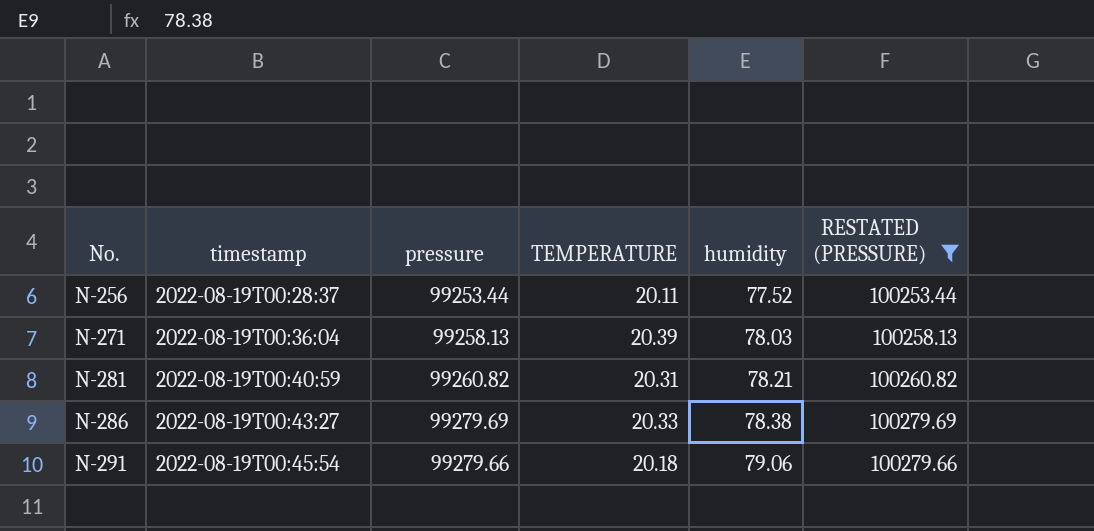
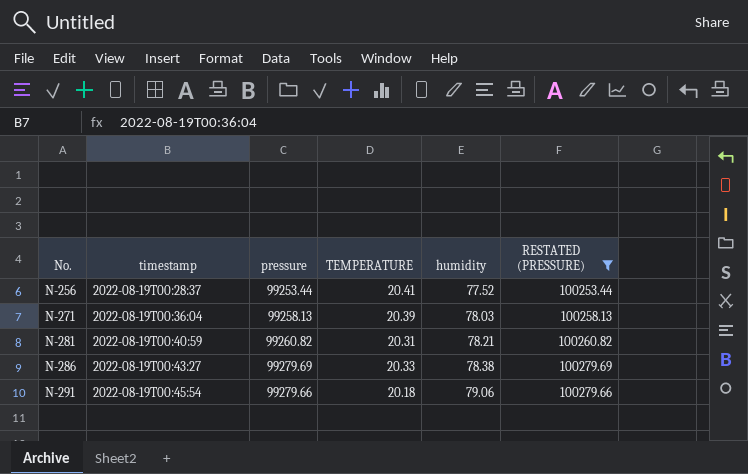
N-256 | TEMPERATURE: 20.11 -> 20.41

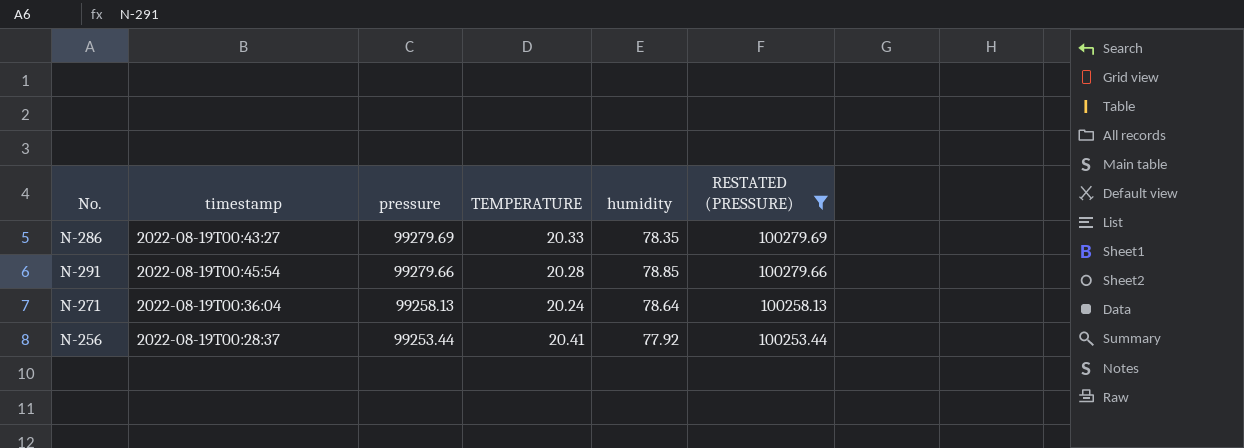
row order: No. ascending -> pressure descending
row N-281: 2022-08-19T00:40:59 | 99260.82 | 20.31 | 78.21 | 100260.82 -> none
N-286 | humidity: 78.38 -> 78.35
N-291 | TEMPERATURE: 20.18 -> 20.28
N-291 | humidity: 79.06 -> 78.85
N-271 | TEMPERATURE: 20.39 -> 20.24
N-271 | humidity: 78.03 -> 78.64
N-256 | humidity: 77.52 -> 77.92

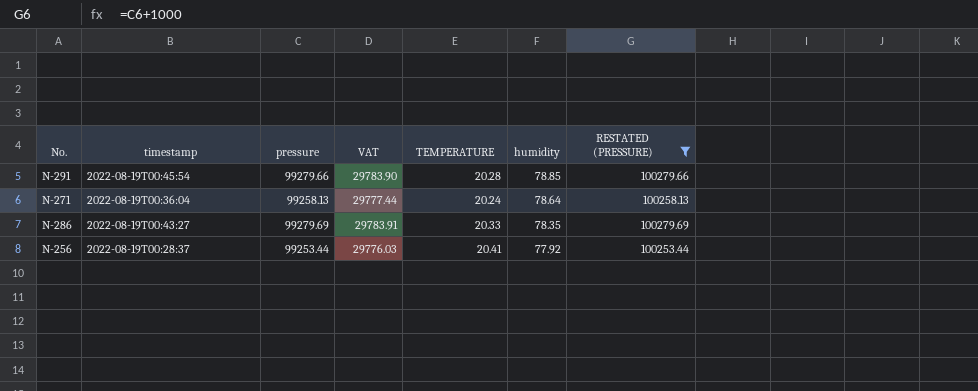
row order: pressure descending -> humidity descending
column VAT | formula: none -> [pressure] * 0.3

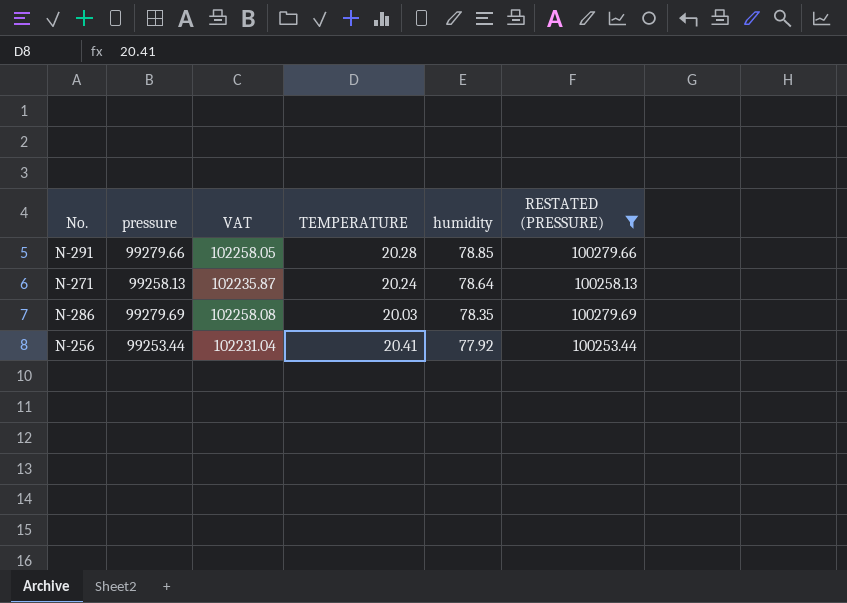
column timestamp | position: 2 -> none
column VAT | formula: [pressure] * 0.3 -> [pressure] * 1.03
N-286 | TEMPERATURE: 20.33 -> 20.03

